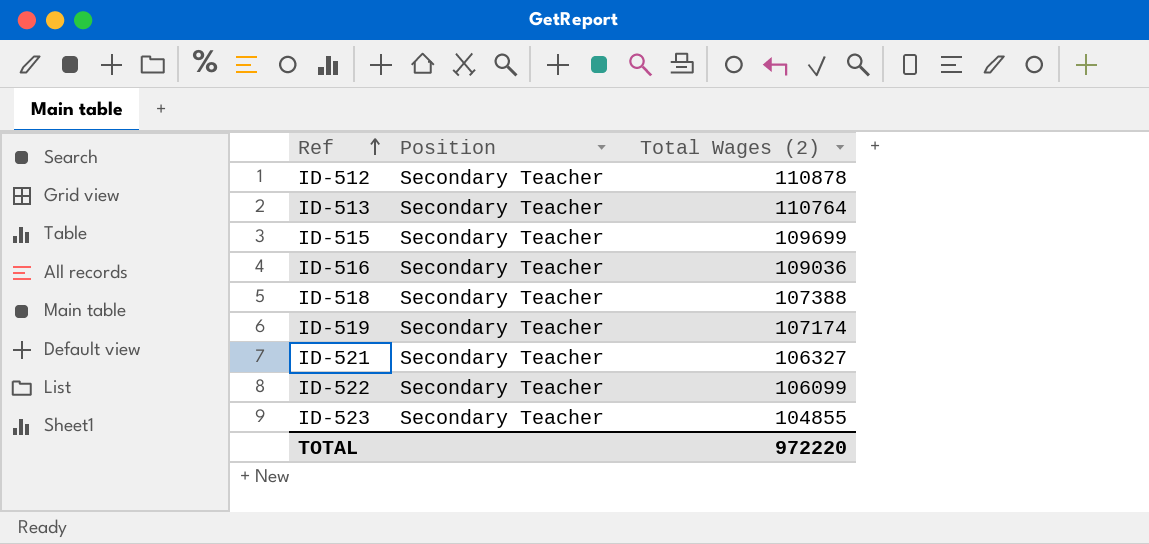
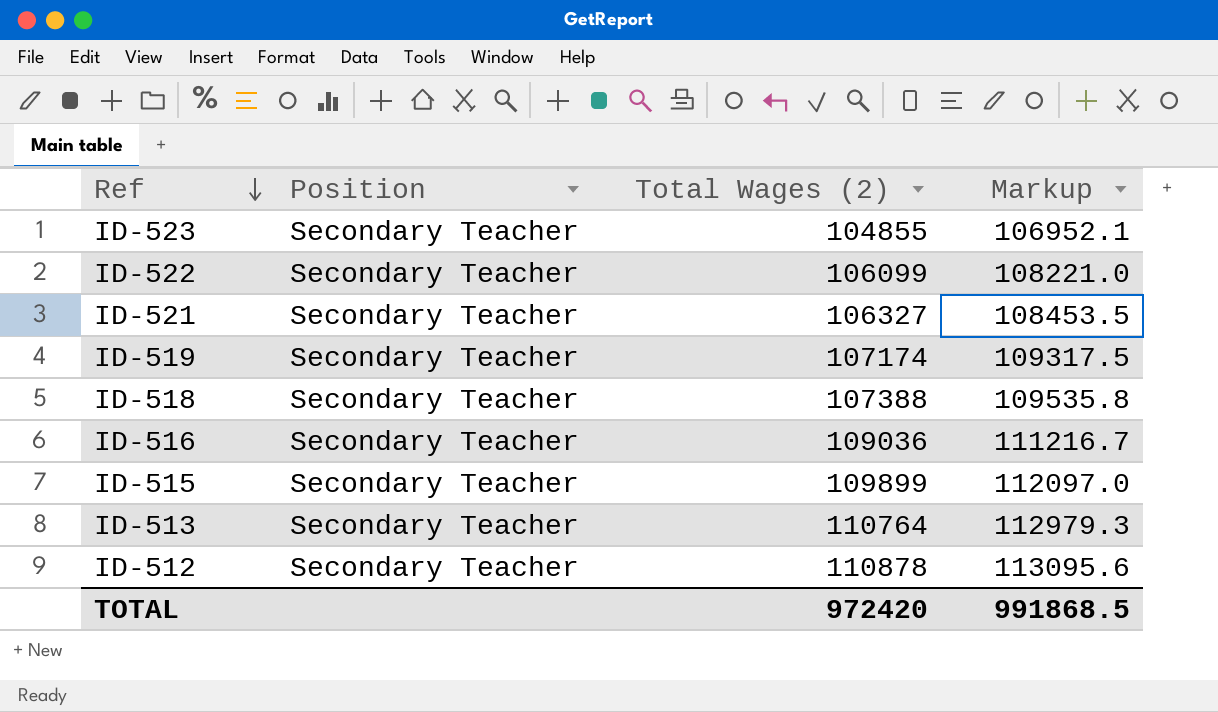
row order: Ref ascending -> Ref descending
column Markup | formula: none -> [Total Wages (2)] * 1.02
ID-515 | Total Wages (2): 109699 -> 109899
TOTAL | Total Wages (2): 972220 -> 972420

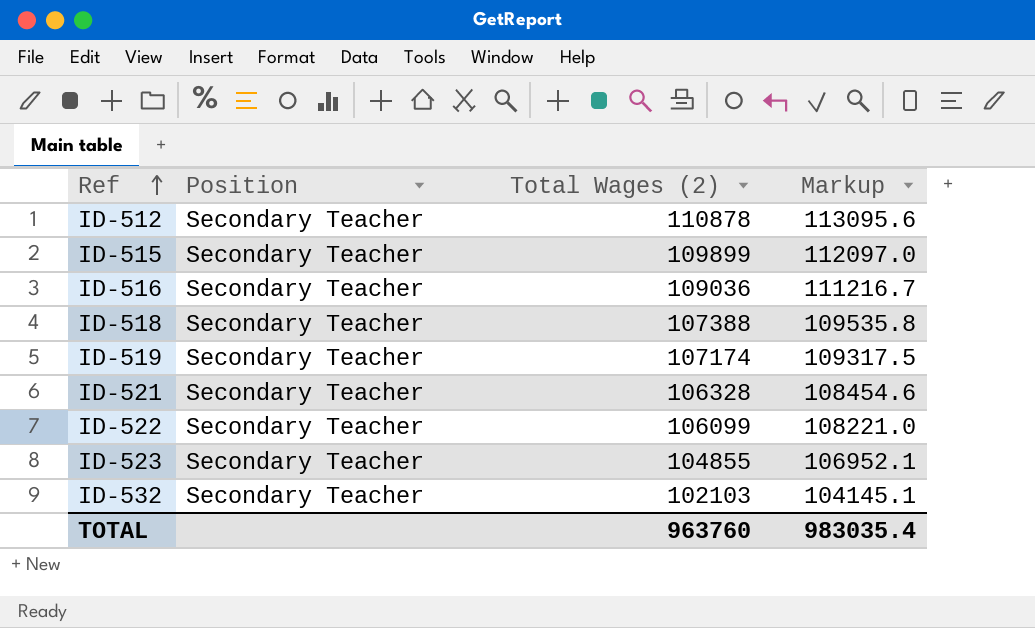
row order: Ref descending -> Ref ascending
row ID-513: Secondary Teacher | 110764 | 112979.3 -> none
ID-521 | Total Wages (2): 106327 -> 106328
ID-521 | Markup: 108453.5 -> 108454.6
row ID-532: none -> Secondary Teacher | 102103 | 104145.1
TOTAL | Total Wages (2): 972420 -> 963760
TOTAL | Markup: 991868.5 -> 983035.4

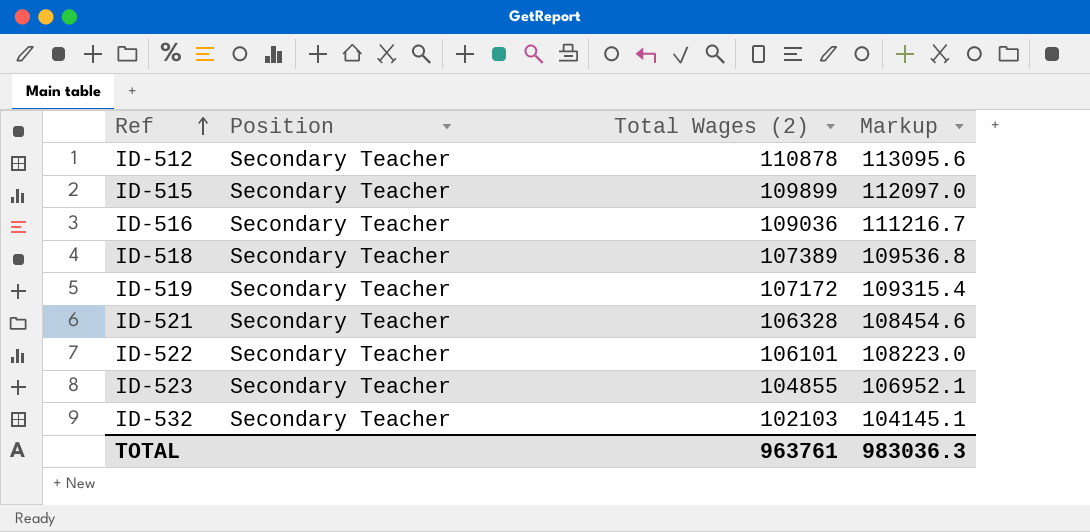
ID-518 | Total Wages (2): 107388 -> 107389
ID-518 | Markup: 109535.8 -> 109536.8
ID-519 | Total Wages (2): 107174 -> 107172
ID-519 | Markup: 109317.5 -> 109315.4
ID-522 | Total Wages (2): 106099 -> 106101
ID-522 | Markup: 108221.0 -> 108223.0
TOTAL | Total Wages (2): 963760 -> 963761
TOTAL | Markup: 983035.4 -> 983036.3

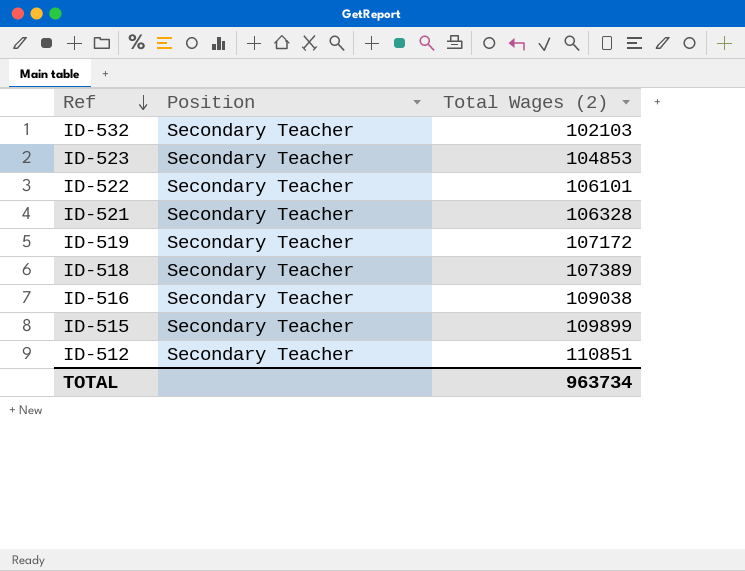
row order: Ref ascending -> Ref descending
column Markup | formula: [Total Wages (2)] * 1.02 -> none
ID-523 | Total Wages (2): 104855 -> 104853
ID-516 | Total Wages (2): 109036 -> 109038
ID-512 | Total Wages (2): 110878 -> 110851
TOTAL | Total Wages (2): 963761 -> 963734

